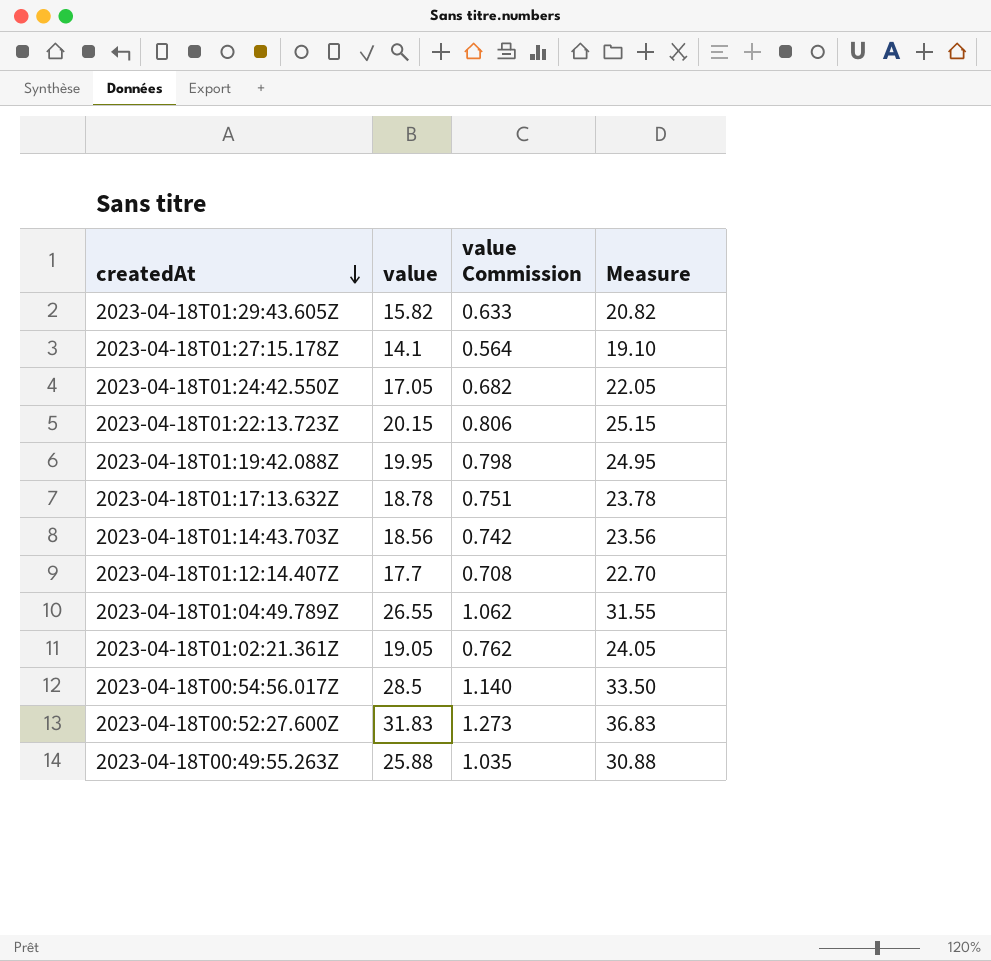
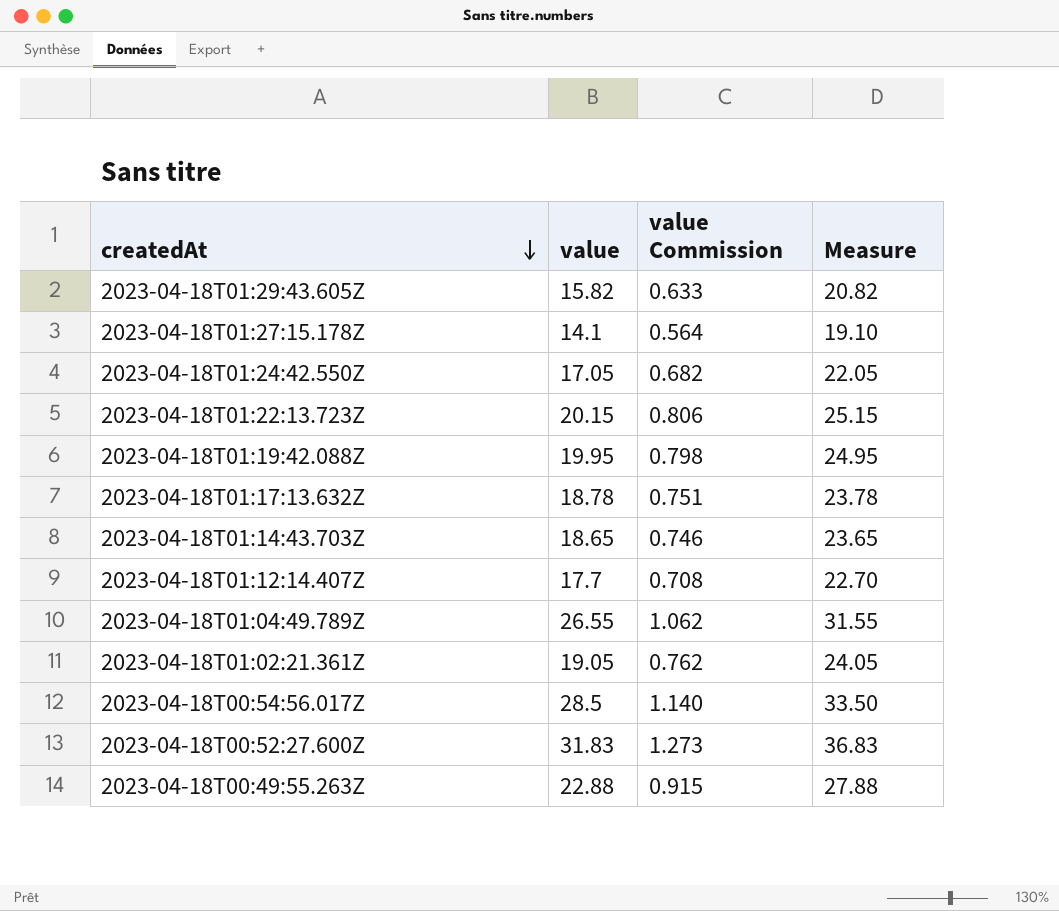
2023-04-18T01:14:43.703Z | value: 18.56 -> 18.65
2023-04-18T01:14:43.703Z | value Commission: 0.742 -> 0.746
2023-04-18T01:14:43.703Z | Measure: 23.56 -> 23.65
2023-04-18T00:49:55.263Z | value: 25.88 -> 22.88
2023-04-18T00:49:55.263Z | value Commission: 1.035 -> 0.915
2023-04-18T00:49:55.263Z | Measure: 30.88 -> 27.88

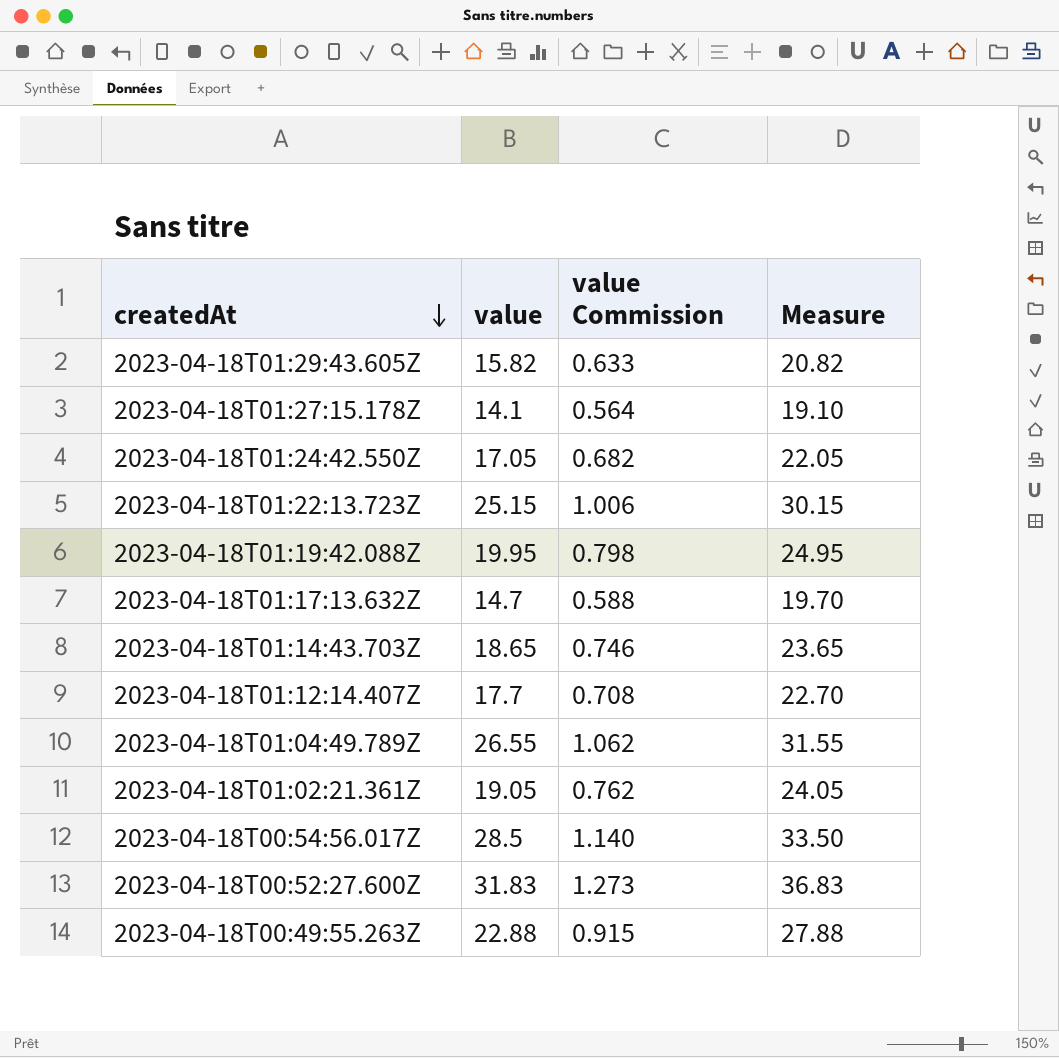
2023-04-18T01:22:13.723Z | value: 20.15 -> 25.15
2023-04-18T01:22:13.723Z | value Commission: 0.806 -> 1.006
2023-04-18T01:22:13.723Z | Measure: 25.15 -> 30.15
2023-04-18T01:17:13.632Z | value: 18.78 -> 14.7
2023-04-18T01:17:13.632Z | value Commission: 0.751 -> 0.588
2023-04-18T01:17:13.632Z | Measure: 23.78 -> 19.70

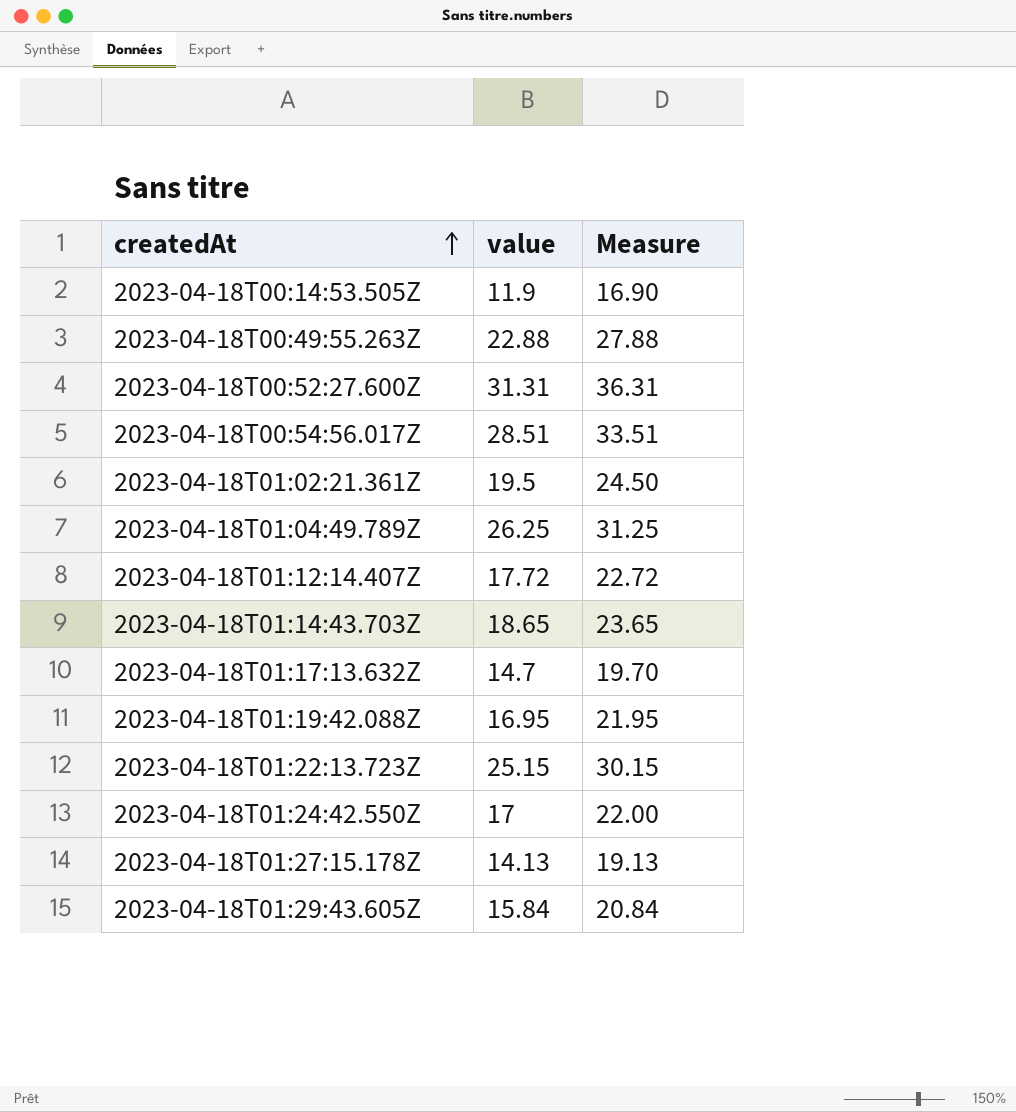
row order: createdAt descending -> createdAt ascending
column value Commission | formula: [value] * 0.04 -> none
row 2023-04-18T00:14:53.505Z: none -> 11.9 | 16.90
2023-04-18T00:52:27.600Z | value: 31.83 -> 31.31
2023-04-18T00:52:27.600Z | Measure: 36.83 -> 36.31
2023-04-18T00:54:56.017Z | value: 28.5 -> 28.51
2023-04-18T00:54:56.017Z | Measure: 33.50 -> 33.51
2023-04-18T01:02:21.361Z | value: 19.05 -> 19.5
2023-04-18T01:02:21.361Z | Measure: 24.05 -> 24.50
2023-04-18T01:04:49.789Z | value: 26.55 -> 26.25
2023-04-18T01:04:49.789Z | Measure: 31.55 -> 31.25
2023-04-18T01:12:14.407Z | value: 17.7 -> 17.72
2023-04-18T01:12:14.407Z | Measure: 22.70 -> 22.72
2023-04-18T01:19:42.088Z | value: 19.95 -> 16.95
2023-04-18T01:19:42.088Z | Measure: 24.95 -> 21.95
2023-04-18T01:24:42.550Z | value: 17.05 -> 17
2023-04-18T01:24:42.550Z | Measure: 22.05 -> 22.00
2023-04-18T01:27:15.178Z | value: 14.1 -> 14.13
2023-04-18T01:27:15.178Z | Measure: 19.10 -> 19.13
2023-04-18T01:29:43.605Z | value: 15.82 -> 15.84
2023-04-18T01:29:43.605Z | Measure: 20.82 -> 20.84

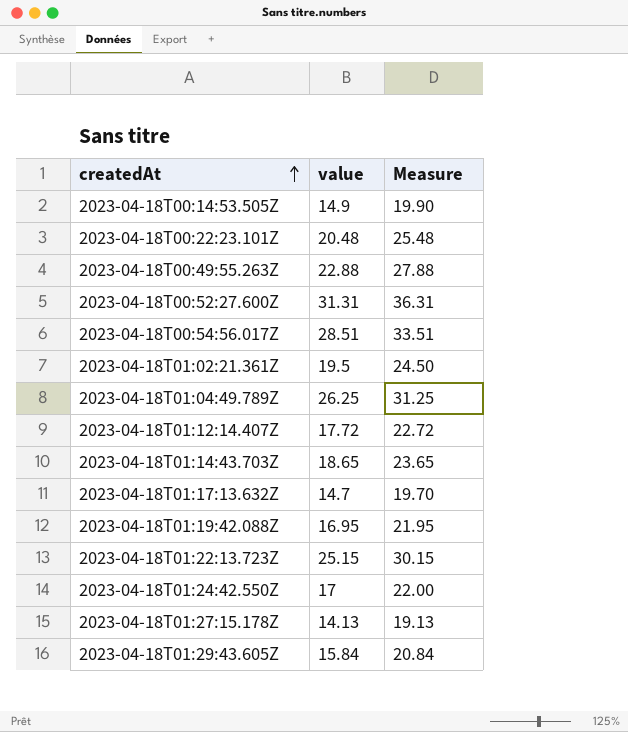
2023-04-18T00:14:53.505Z | value: 11.9 -> 14.9
2023-04-18T00:14:53.505Z | Measure: 16.90 -> 19.90
row 2023-04-18T00:22:23.101Z: none -> 20.48 | 25.48

